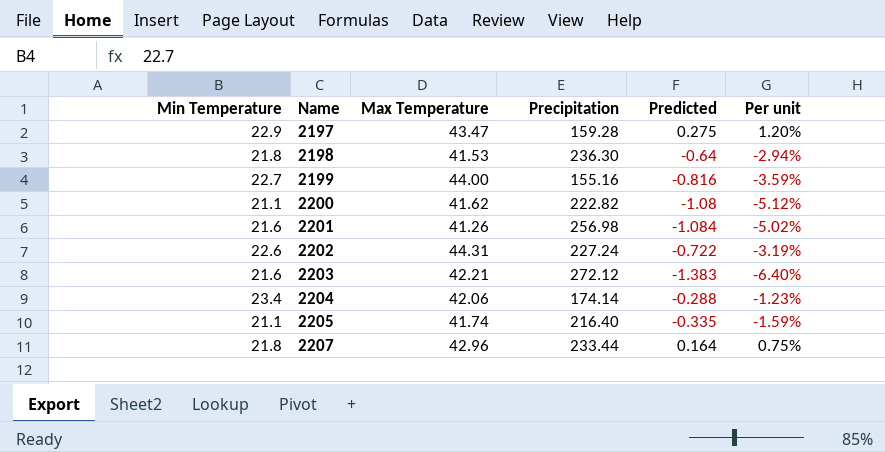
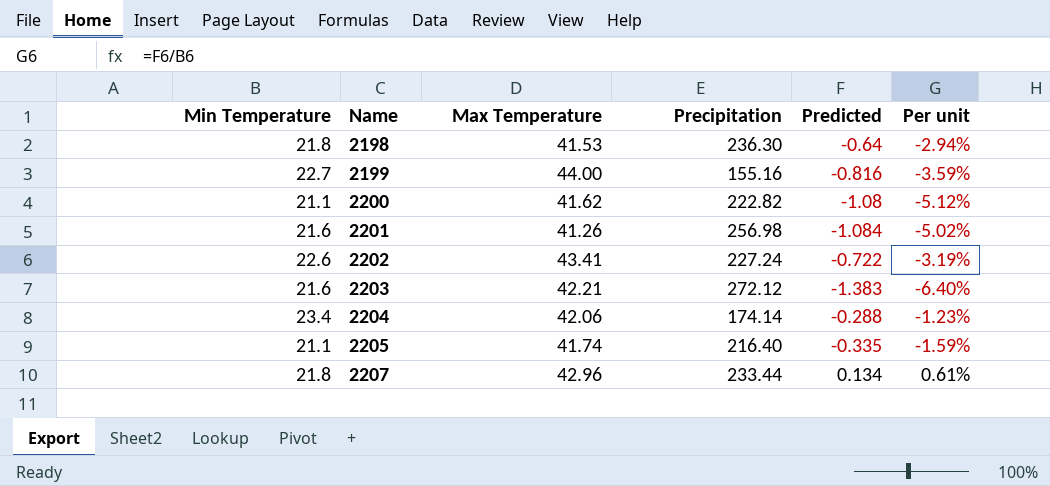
row 2197: 22.9 | 43.47 | 159.28 | 0.275 | 1.20% -> none
2202 | Max Temperature: 44.31 -> 43.41
2207 | Predicted: 0.164 -> 0.134
2207 | Per unit: 0.75% -> 0.61%

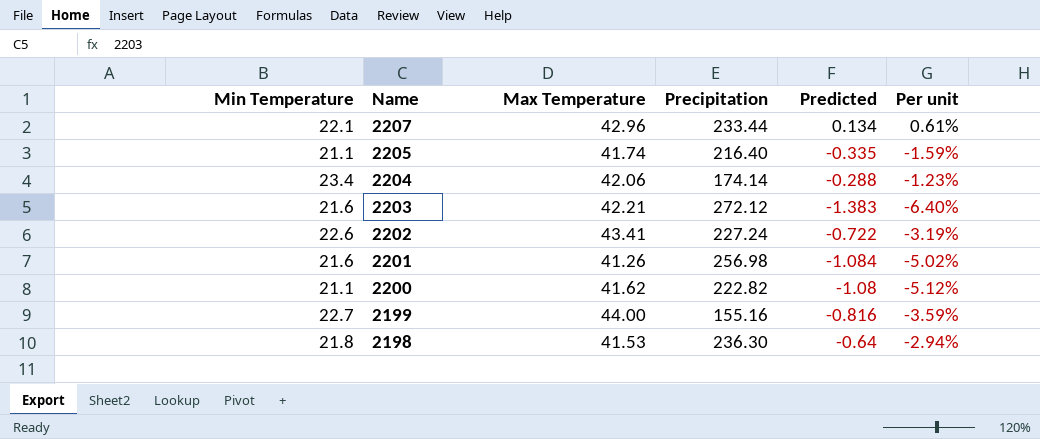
row order: Name ascending -> Name descending
2207 | Min Temperature: 21.8 -> 22.1

